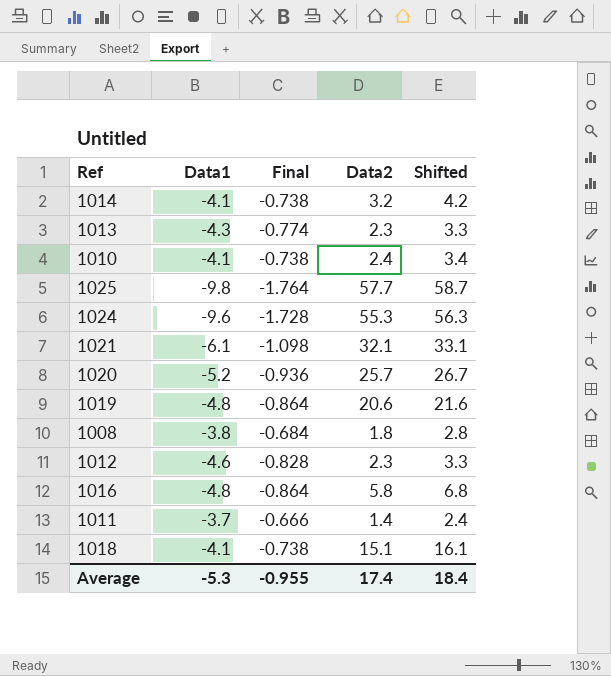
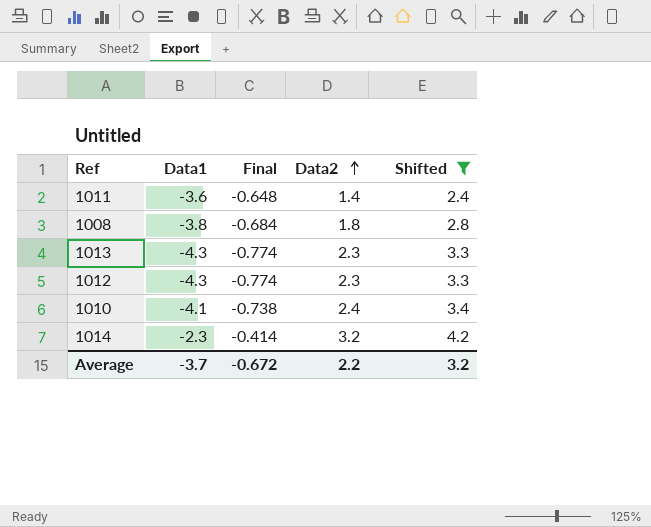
filter: none -> Shifted <= 4.2
row order: none -> Data2 ascending
1011 | Data1: -3.7 -> -3.6
1011 | Final: -0.666 -> -0.648
1012 | Data1: -4.6 -> -4.3
1012 | Final: -0.828 -> -0.774
1014 | Data1: -4.1 -> -2.3
1014 | Final: -0.738 -> -0.414
Average | Data1: -5.3 -> -3.7
Average | Final: -0.955 -> -0.672
Average | Data2: 17.4 -> 2.2
Average | Shifted: 18.4 -> 3.2

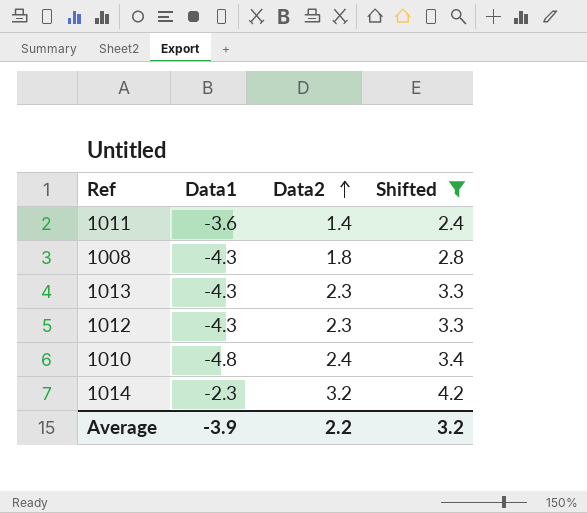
column Final | formula: [Data1] * 0.18 -> none
1008 | Data1: -3.8 -> -4.3
1010 | Data1: -4.1 -> -4.8
Average | Data1: -3.7 -> -3.9

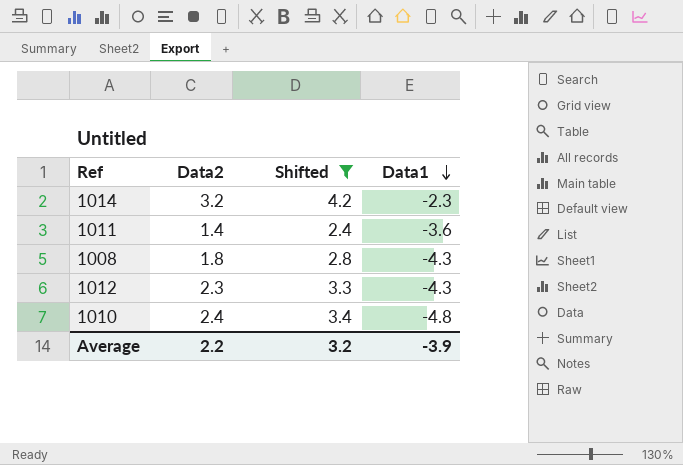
row order: Data2 ascending -> Data1 descending
column Data1 | position: 2 -> 4
row 1013: -4.3 | 2.3 | 3.3 -> none

